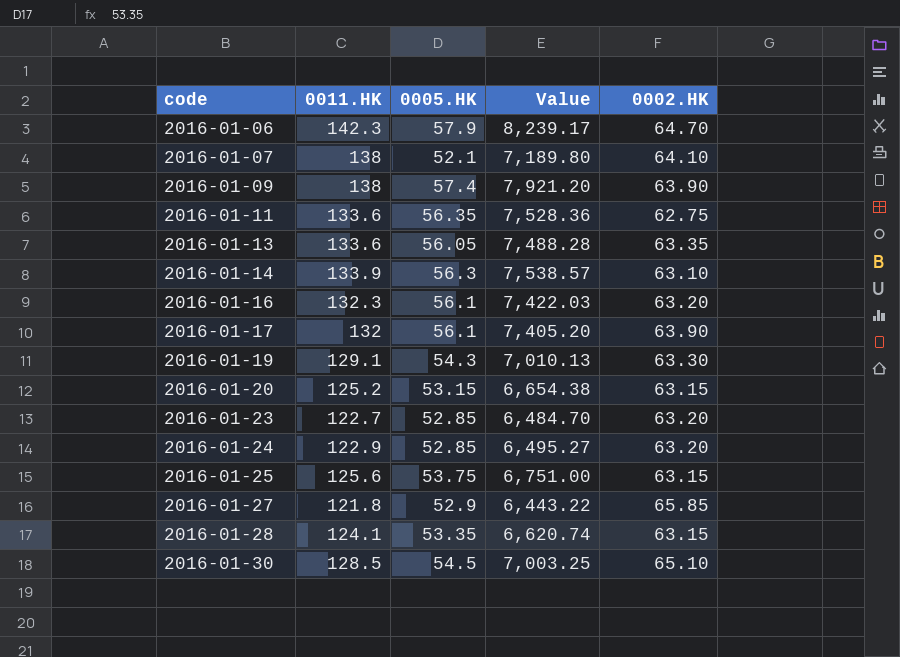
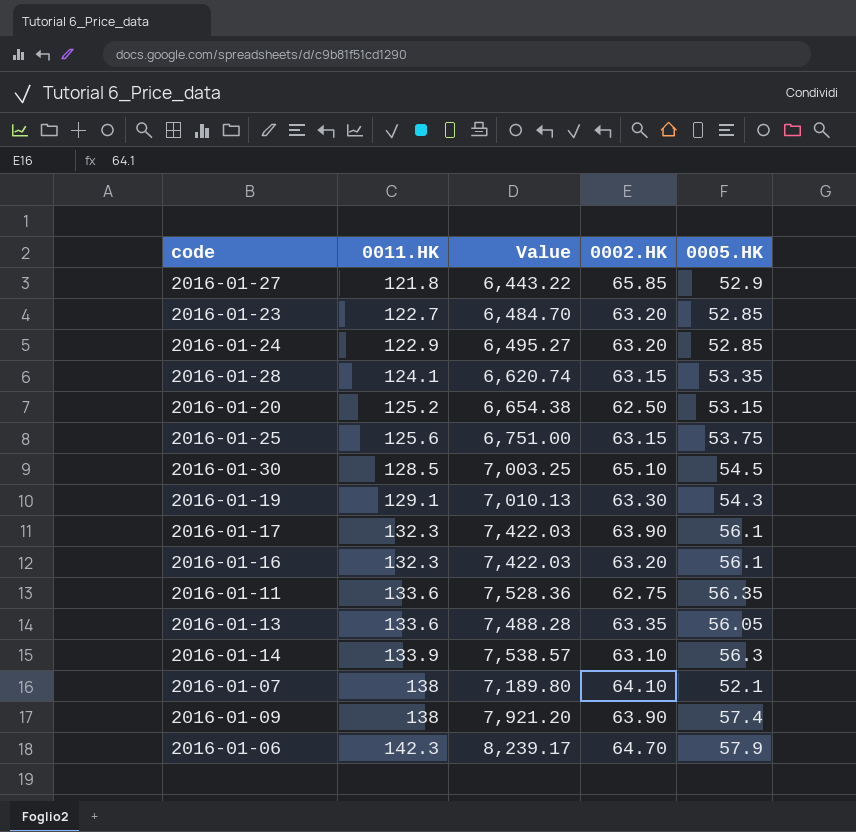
row order: code ascending -> 0011.HK ascending
column 0005.HK | position: 3 -> 5
2016-01-20 | 0002.HK: 63.15 -> 62.50
2016-01-17 | 0011.HK: 132 -> 132.3
2016-01-17 | Value: 7,405.20 -> 7,422.03

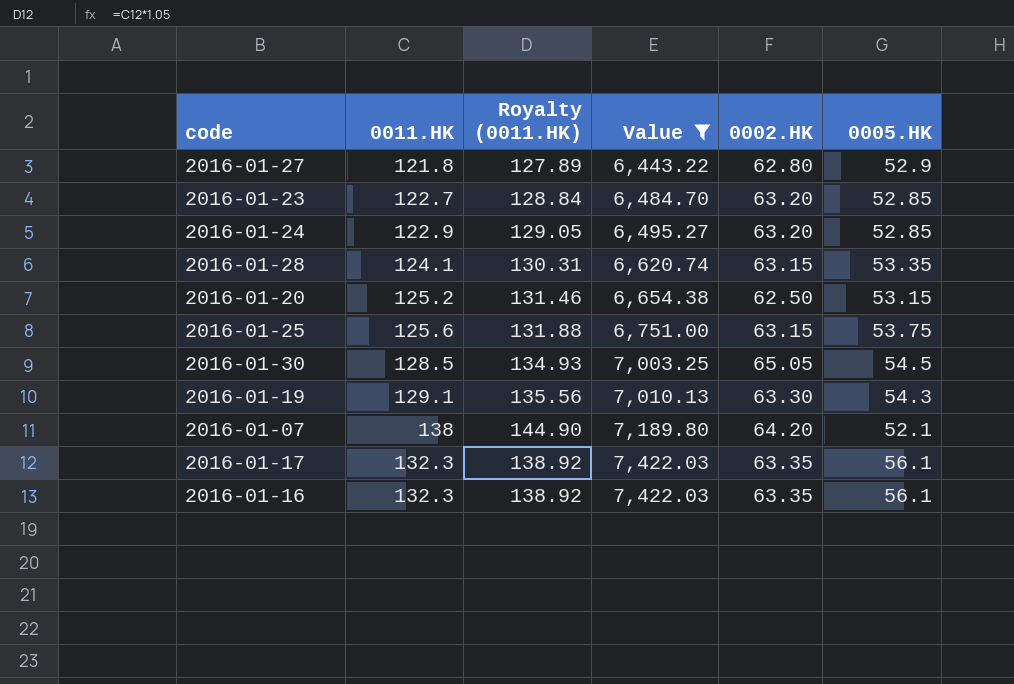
filter: none -> Value <= 7,422.03
row order: 0011.HK ascending -> Value ascending
column Royalty (0011.HK) | formula: none -> [0011.HK] * 1.05
2016-01-27 | 0002.HK: 65.85 -> 62.80
2016-01-30 | 0002.HK: 65.10 -> 65.05
2016-01-07 | 0002.HK: 64.10 -> 64.20
2016-01-17 | 0002.HK: 63.90 -> 63.35
2016-01-16 | 0002.HK: 63.20 -> 63.35

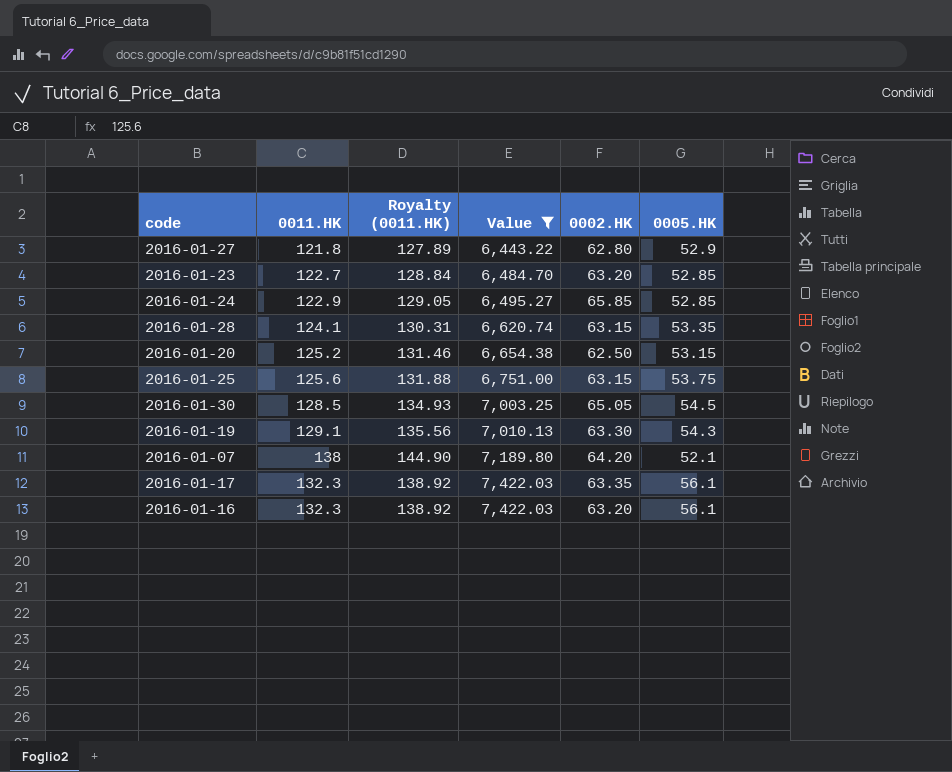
2016-01-24 | 0002.HK: 63.20 -> 65.85
2016-01-16 | 0002.HK: 63.35 -> 63.20

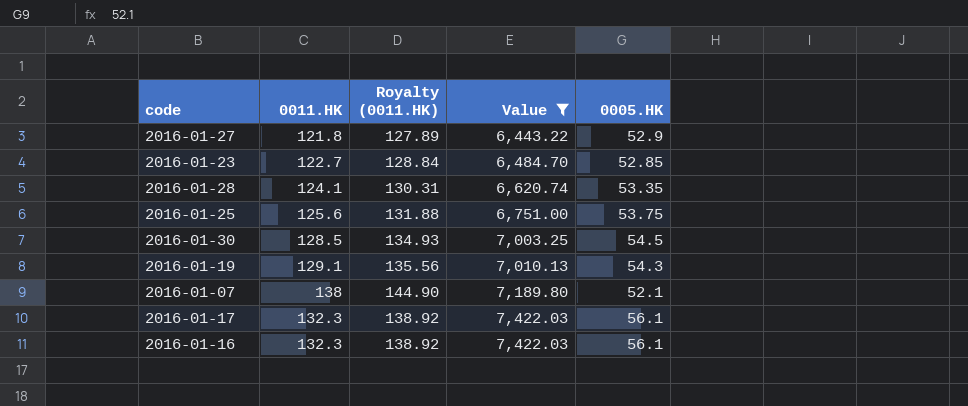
column 0002.HK | position: 5 -> none
row 2016-01-24: 122.9 | 129.05 | 6,495.27 | 65.85 | 52.85 -> none
row 2016-01-20: 125.2 | 131.46 | 6,654.38 | 62.50 | 53.15 -> none

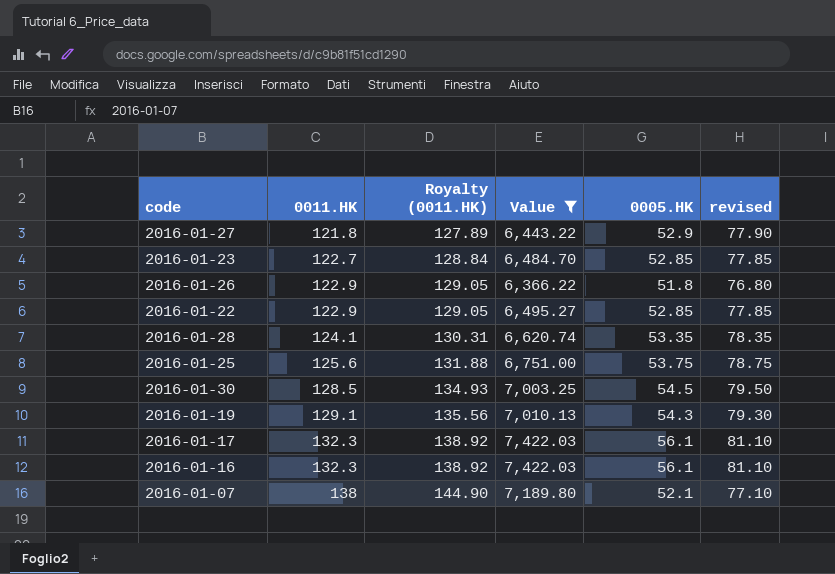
row order: Value ascending -> 0011.HK ascending
column revised | formula: none -> [0005.HK] + 25
row 2016-01-26: none -> 122.9 | 129.05 | 6,366.22 | 51.8 | 76.80
row 2016-01-22: none -> 122.9 | 129.05 | 6,495.27 | 52.85 | 77.85

